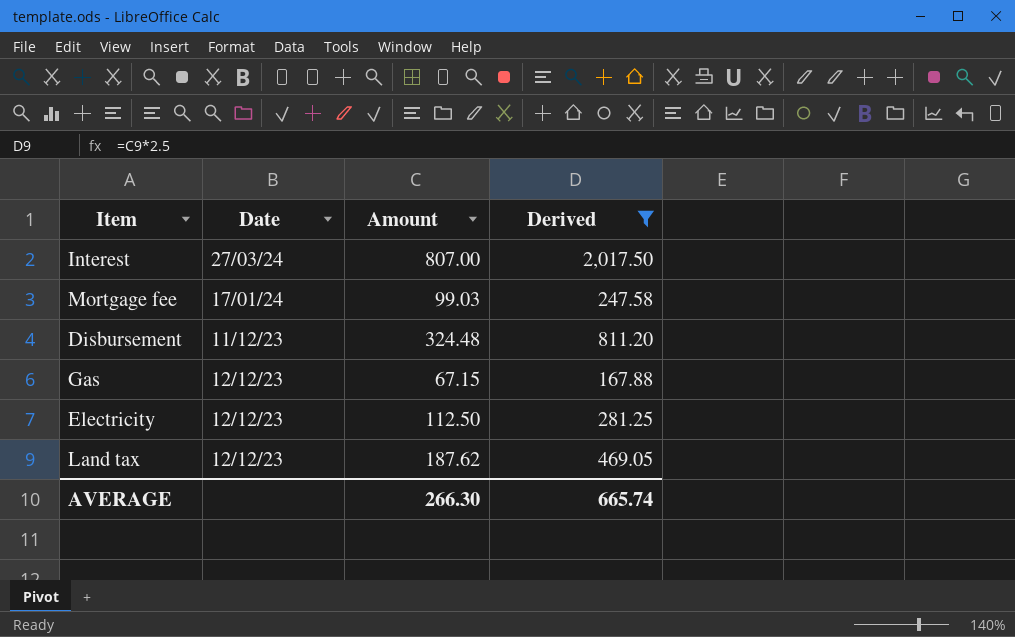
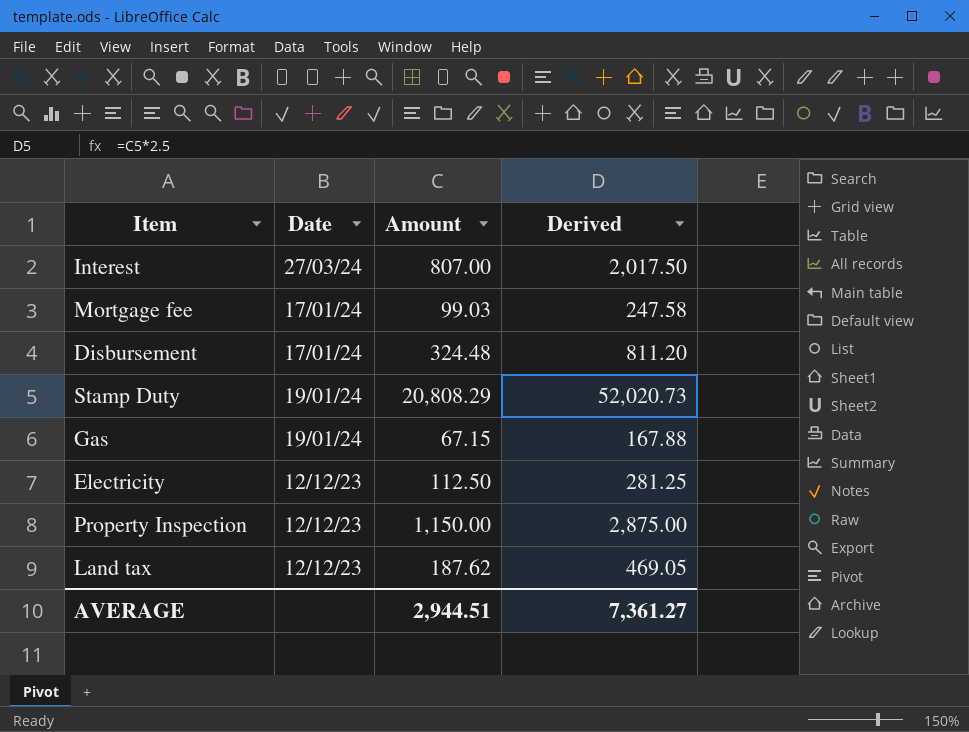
filter: Derived <= 2,017.50 -> none
Disbursement | Date: 11/12/23 -> 17/01/24
Gas | Date: 12/12/23 -> 19/01/24
AVERAGE | Amount: 266.30 -> 2,944.51
AVERAGE | Derived: 665.74 -> 7,361.27

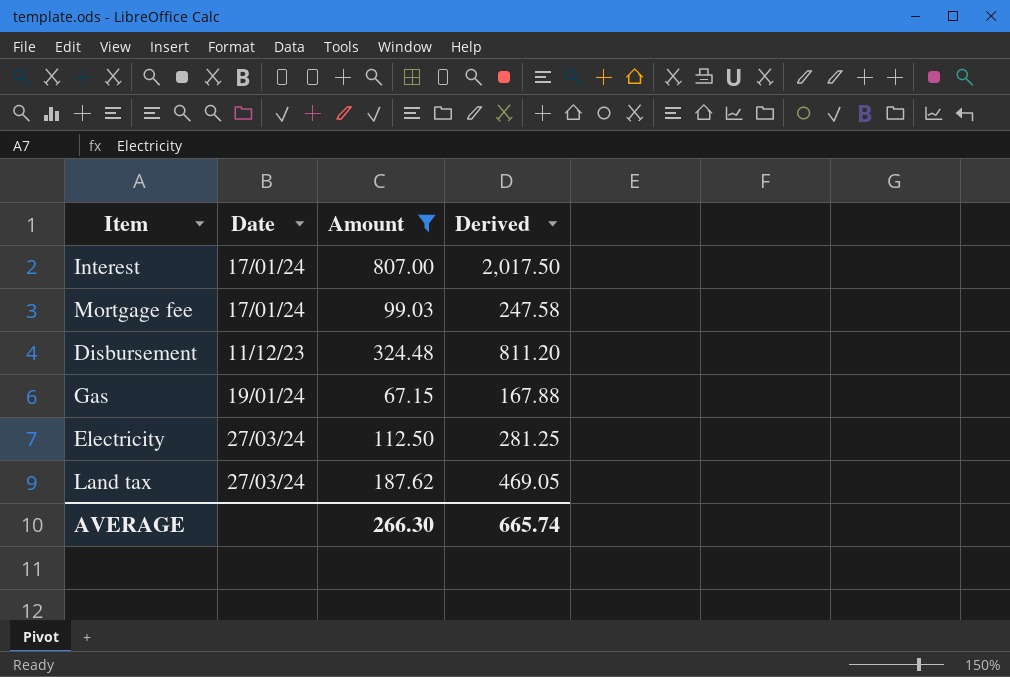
filter: none -> Amount <= 807.00
Interest | Date: 27/03/24 -> 17/01/24
Disbursement | Date: 17/01/24 -> 11/12/23
Electricity | Date: 12/12/23 -> 27/03/24
Land tax | Date: 12/12/23 -> 27/03/24
AVERAGE | Amount: 2,944.51 -> 266.30
AVERAGE | Derived: 7,361.27 -> 665.74

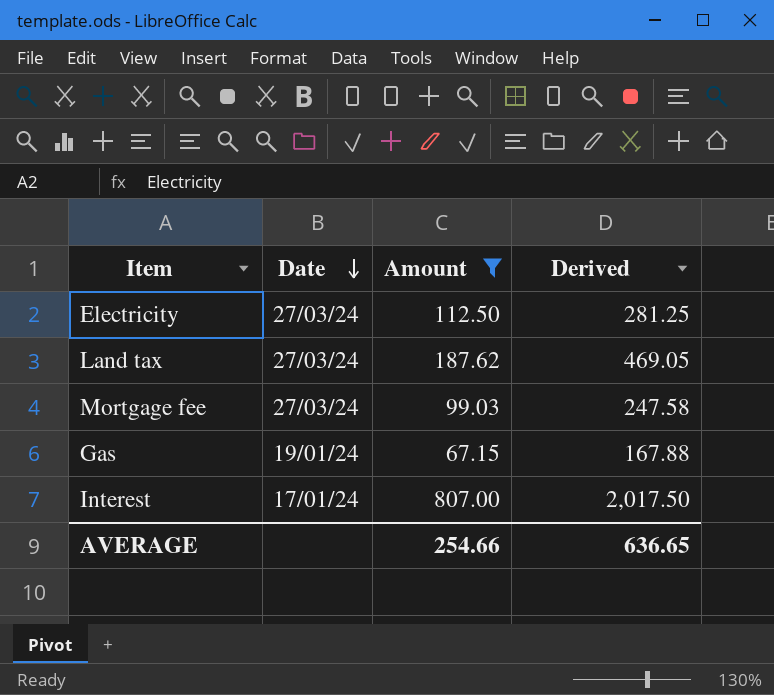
row order: none -> Date descending
row Disbursement: 11/12/23 | 324.48 | 811.20 -> none
Mortgage fee | Date: 17/01/24 -> 27/03/24
AVERAGE | Amount: 266.30 -> 254.66
AVERAGE | Derived: 665.74 -> 636.65

